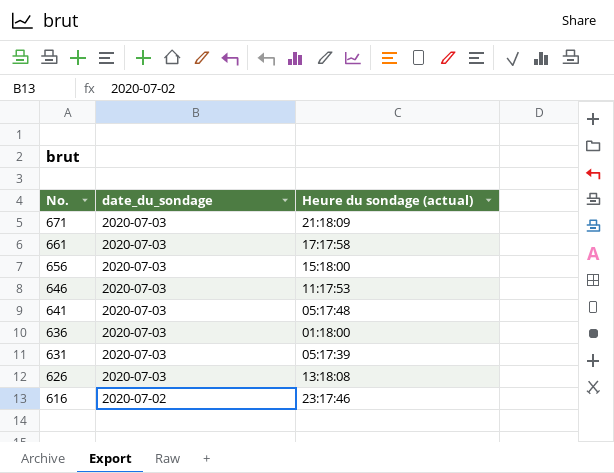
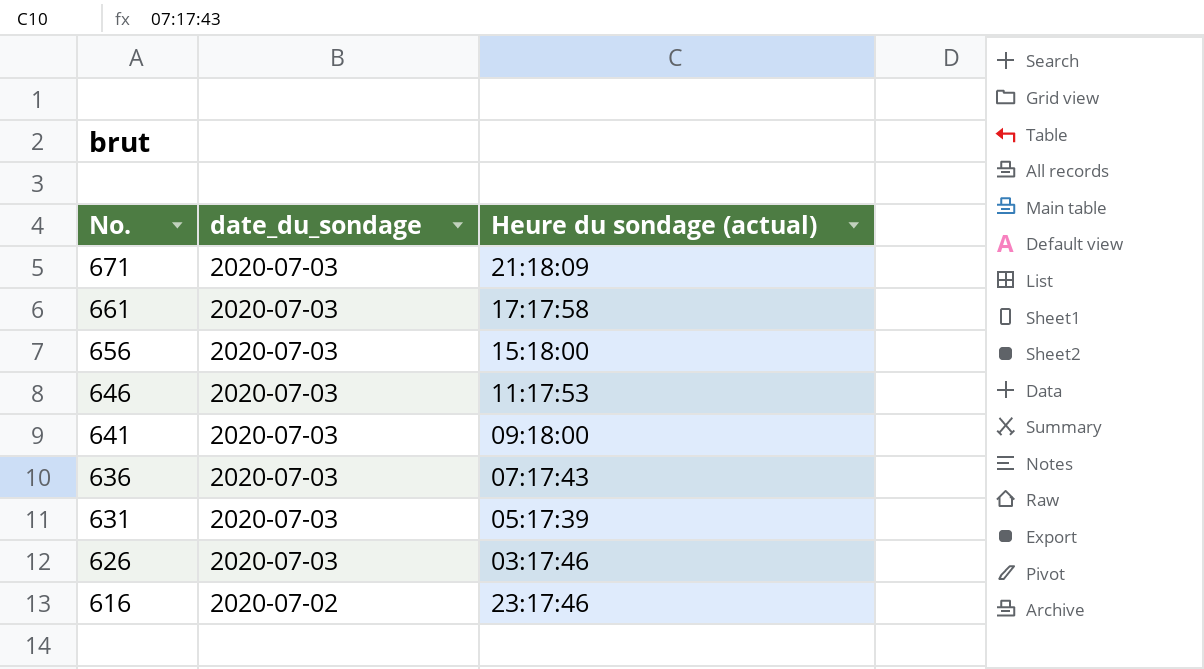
641 | Heure du sondage (actual): 05:17:48 -> 09:18:00
636 | Heure du sondage (actual): 01:18:00 -> 07:17:43
626 | Heure du sondage (actual): 13:18:08 -> 03:17:46

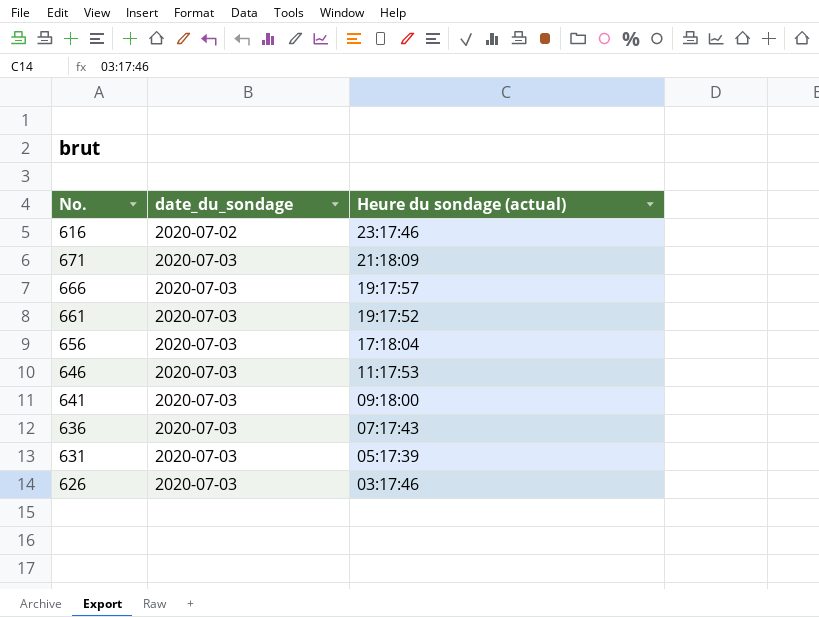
row order: No. descending -> date_du_sondage ascending
row 666: none -> 2020-07-03 | 19:17:57
661 | Heure du sondage (actual): 17:17:58 -> 19:17:52
656 | Heure du sondage (actual): 15:18:00 -> 17:18:04

